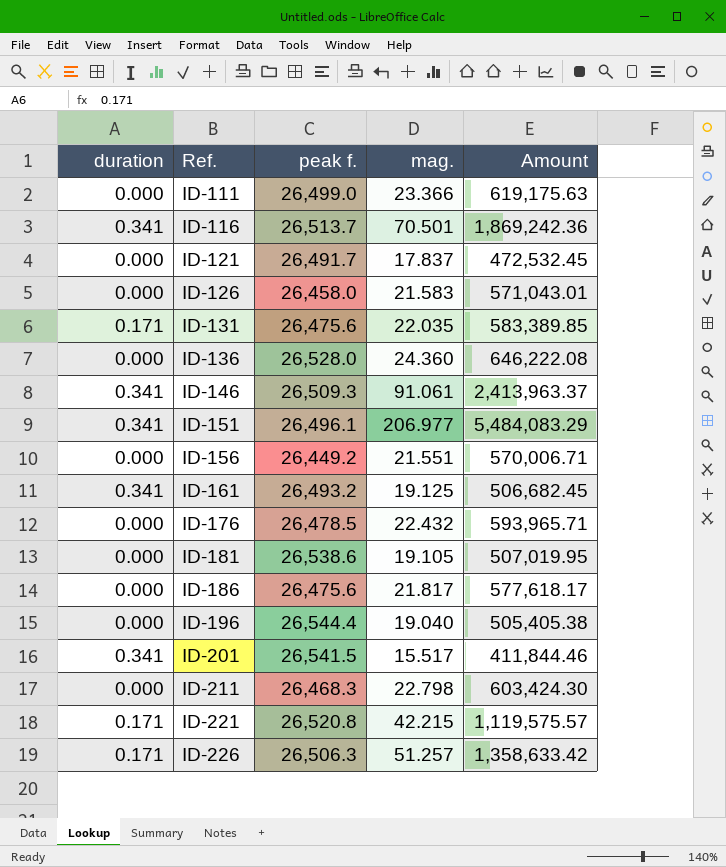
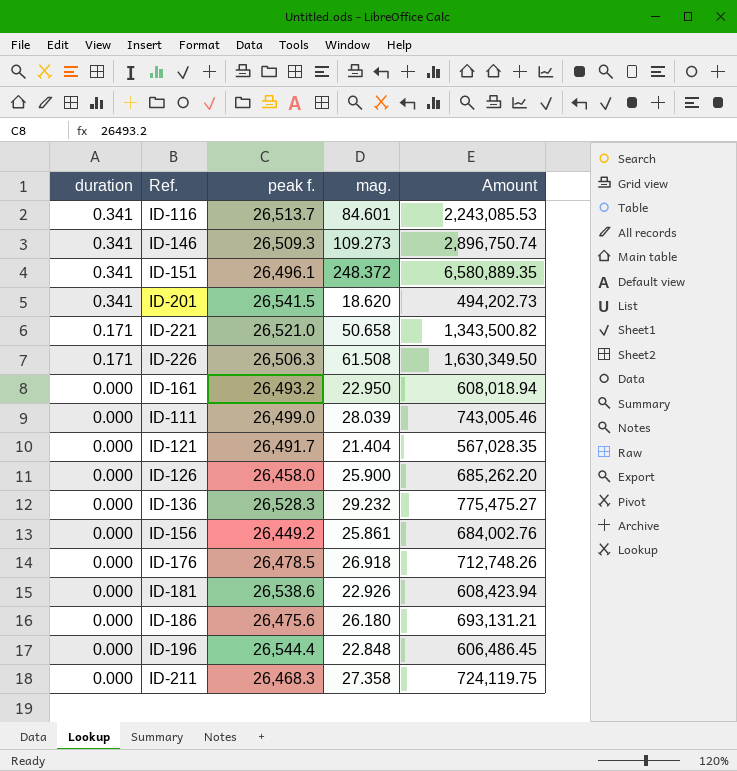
row order: Ref. ascending -> duration descending
row ID-131: 0.171 | 26,475.6 | 22.035 | 583,389.85 -> none
ID-116 | mag.: 70.501 -> 84.601
ID-116 | Amount: 1,869,242.36 -> 2,243,085.53
ID-146 | mag.: 91.061 -> 109.273
ID-146 | Amount: 2,413,963.37 -> 2,896,750.74
ID-151 | mag.: 206.977 -> 248.372
ID-151 | Amount: 5,484,083.29 -> 6,580,889.35
ID-201 | mag.: 15.517 -> 18.620
ID-201 | Amount: 411,844.46 -> 494,202.73
ID-221 | peak f.: 26,520.8 -> 26,521.0
ID-221 | mag.: 42.215 -> 50.658
ID-221 | Amount: 1,119,575.57 -> 1,343,500.82
ID-226 | mag.: 51.257 -> 61.508
ID-226 | Amount: 1,358,633.42 -> 1,630,349.50
ID-161 | duration: 0.341 -> 0.000
ID-161 | mag.: 19.125 -> 22.950
ID-161 | Amount: 506,682.45 -> 608,018.94
ID-111 | mag.: 23.366 -> 28.039
ID-111 | Amount: 619,175.63 -> 743,005.46
ID-121 | mag.: 17.837 -> 21.404
ID-121 | Amount: 472,532.45 -> 567,028.35
ID-126 | mag.: 21.583 -> 25.900
ID-126 | Amount: 571,043.01 -> 685,262.20
ID-136 | peak f.: 26,528.0 -> 26,528.3
ID-136 | mag.: 24.360 -> 29.232
ID-136 | Amount: 646,222.08 -> 775,475.27
ID-156 | mag.: 21.551 -> 25.861
ID-156 | Amount: 570,006.71 -> 684,002.76
ID-176 | mag.: 22.432 -> 26.918
ID-176 | Amount: 593,965.71 -> 712,748.26
ID-181 | mag.: 19.105 -> 22.926
ID-181 | Amount: 507,019.95 -> 608,423.94
ID-186 | mag.: 21.817 -> 26.180
ID-186 | Amount: 577,618.17 -> 693,131.21
ID-196 | mag.: 19.040 -> 22.848
ID-196 | Amount: 505,405.38 -> 606,486.45
ID-211 | mag.: 22.798 -> 27.358
ID-211 | Amount: 603,424.30 -> 724,119.75

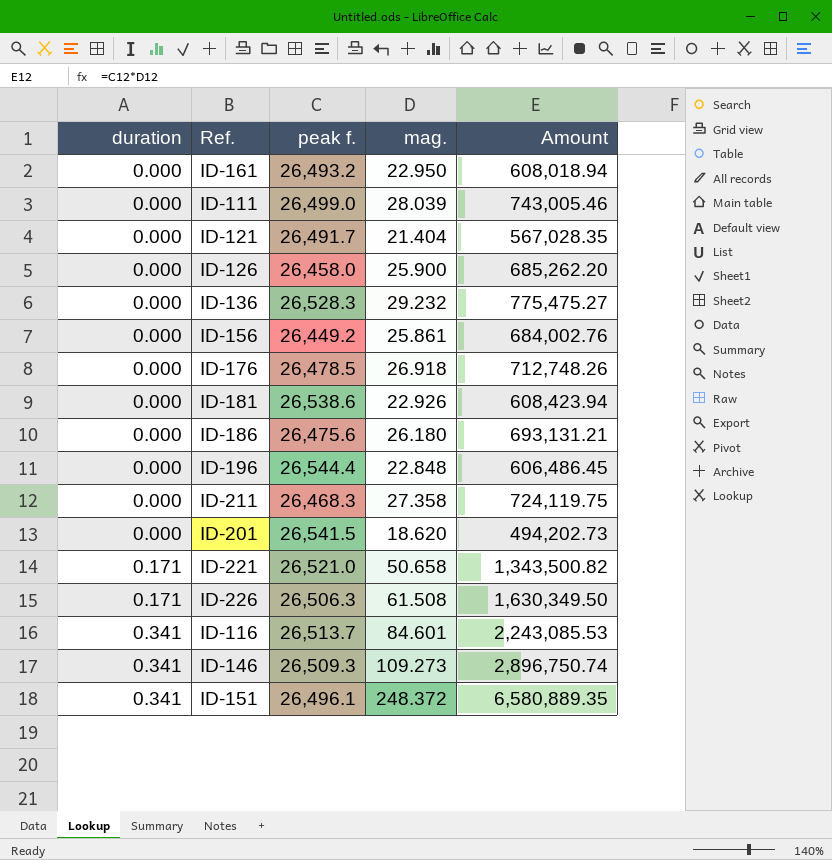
row order: duration descending -> duration ascending
ID-201 | duration: 0.341 -> 0.000

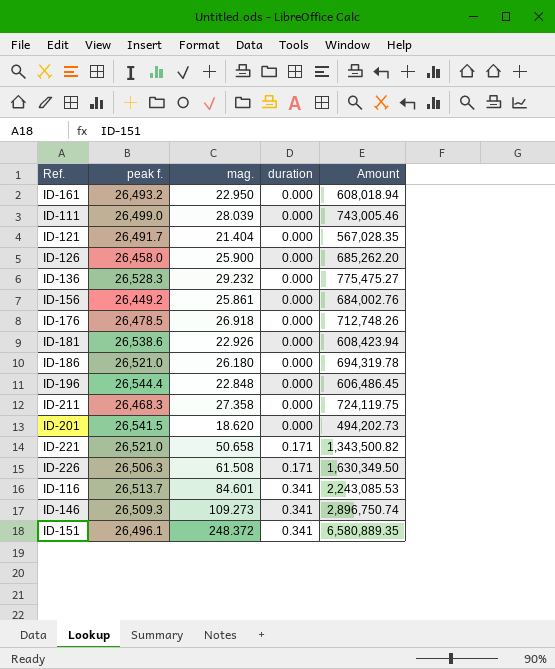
column duration | position: 1 -> 4
ID-186 | peak f.: 26,475.6 -> 26,521.0
ID-186 | Amount: 693,131.21 -> 694,319.78

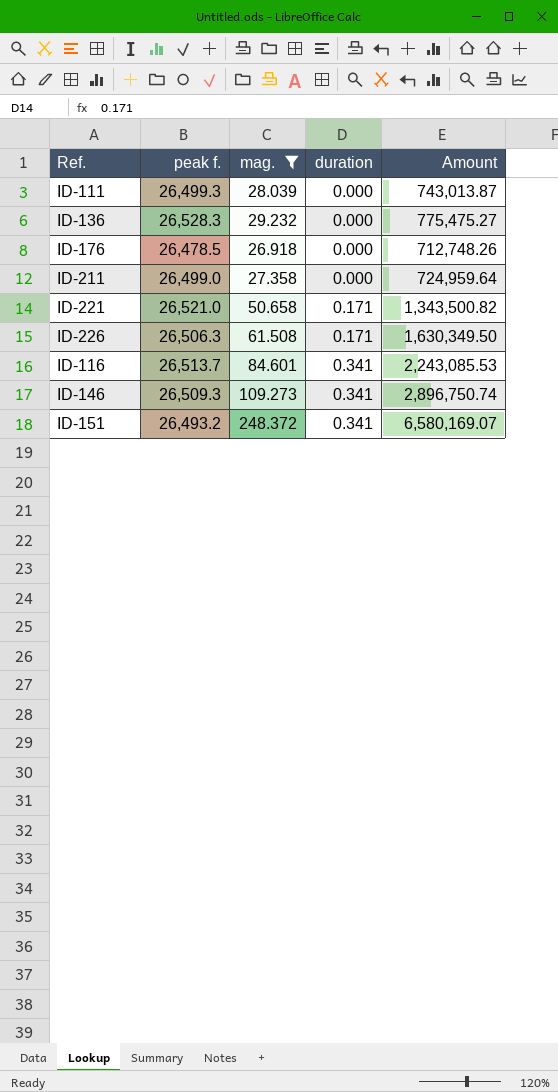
filter: none -> mag. >= 26.918
ID-111 | peak f.: 26,499.0 -> 26,499.3
ID-111 | Amount: 743,005.46 -> 743,013.87
ID-211 | peak f.: 26,468.3 -> 26,499.0
ID-211 | Amount: 724,119.75 -> 724,959.64
ID-151 | peak f.: 26,496.1 -> 26,493.2
ID-151 | Amount: 6,580,889.35 -> 6,580,169.07

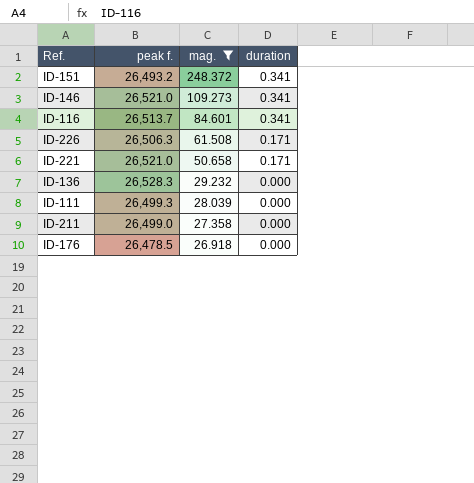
row order: duration ascending -> mag. descending
column Amount | formula: [peak f.] * [mag.] -> none
ID-146 | peak f.: 26,509.3 -> 26,521.0

